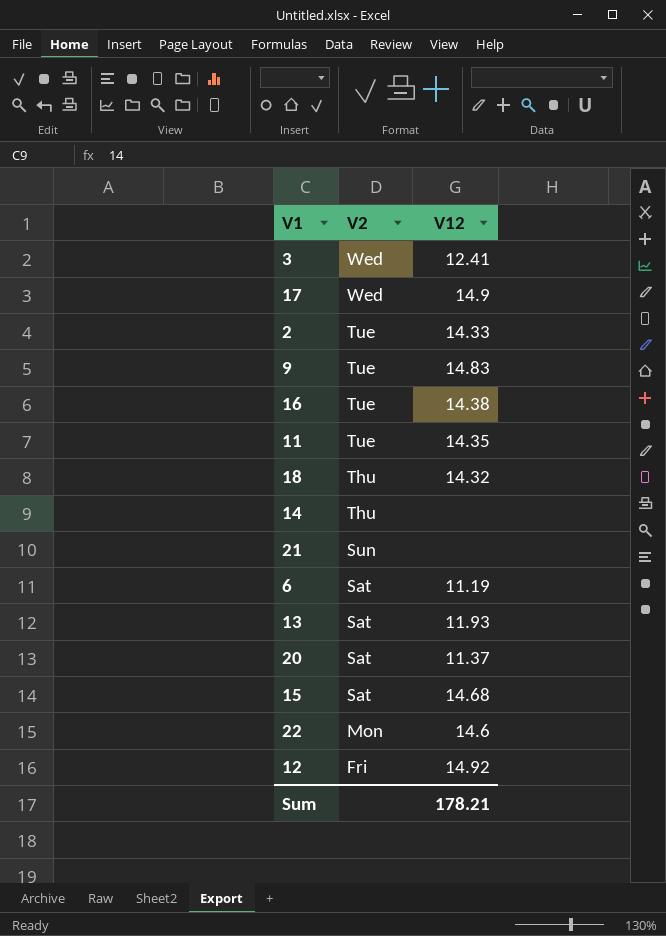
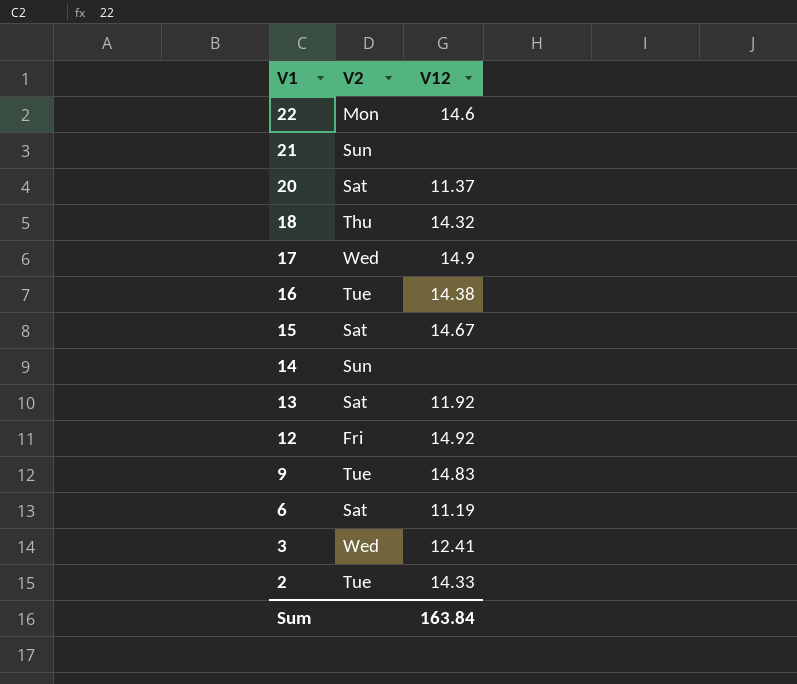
row order: V2 descending -> V1 descending
row 11: Tue | 14.35 -> none
15 | V12: 14.68 -> 14.67
14 | V2: Thu -> Sun
13 | V12: 11.93 -> 11.92
Sum | V12: 178.21 -> 163.84

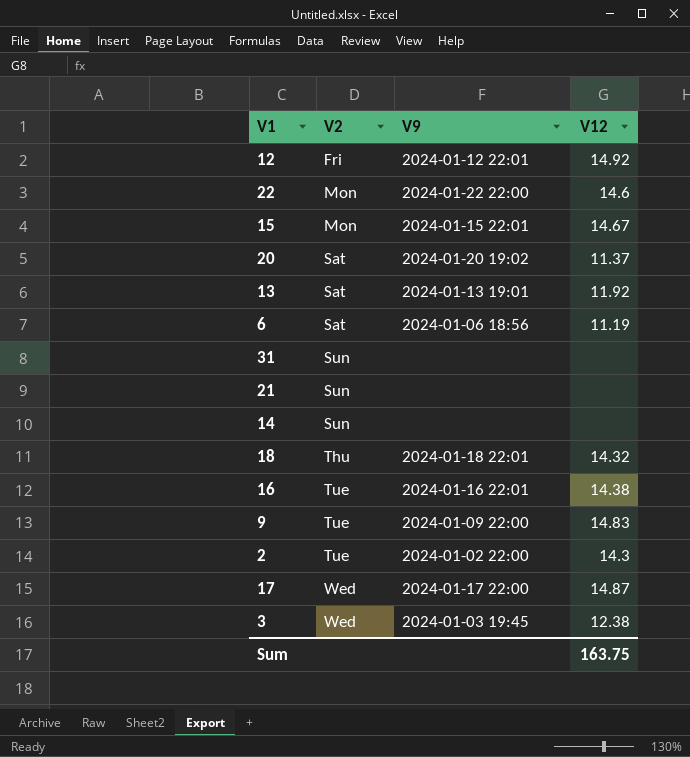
row order: V1 descending -> V2 ascending
column V9 | position: none -> 3
15 | V2: Sat -> Mon
row 31: none -> Sun | none | none
2 | V12: 14.33 -> 14.3
17 | V12: 14.9 -> 14.87
3 | V12: 12.41 -> 12.38
Sum | V12: 163.84 -> 163.75

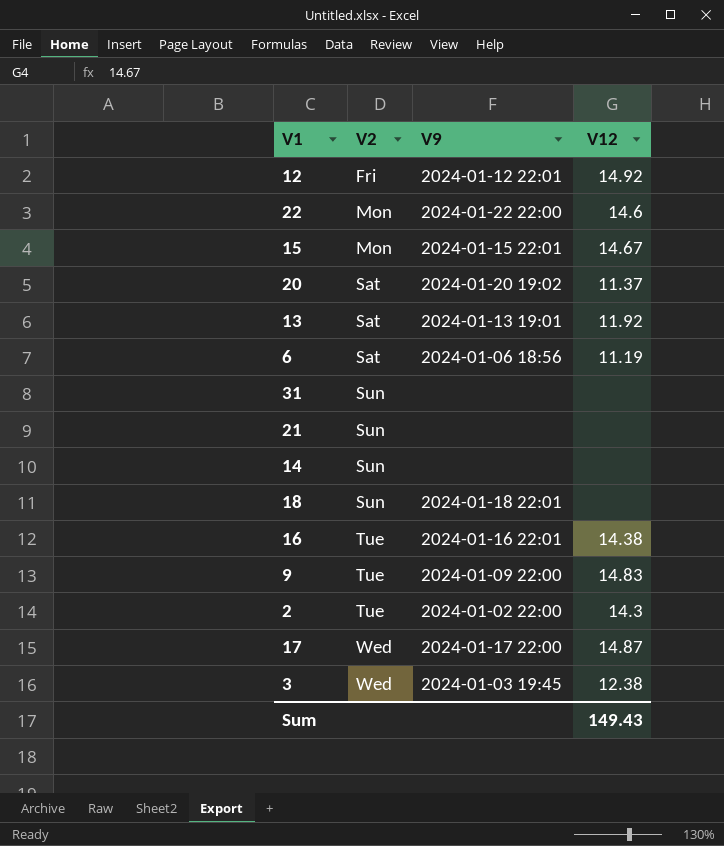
18 | V2: Thu -> Sun
18 | V12: 14.32 -> none
Sum | V12: 163.75 -> 149.43

